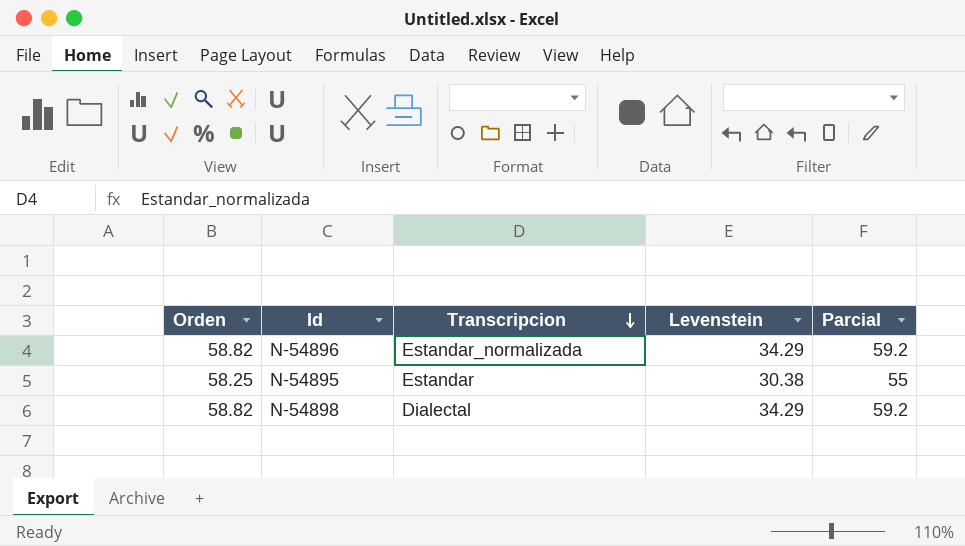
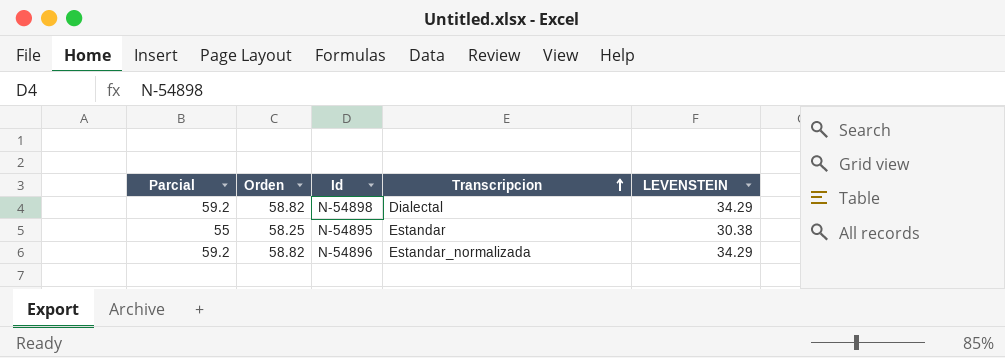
row order: Transcripcion descending -> Transcripcion ascending
column Parcial | position: 5 -> 1
column name: Levenstein -> LEVENSTEIN

